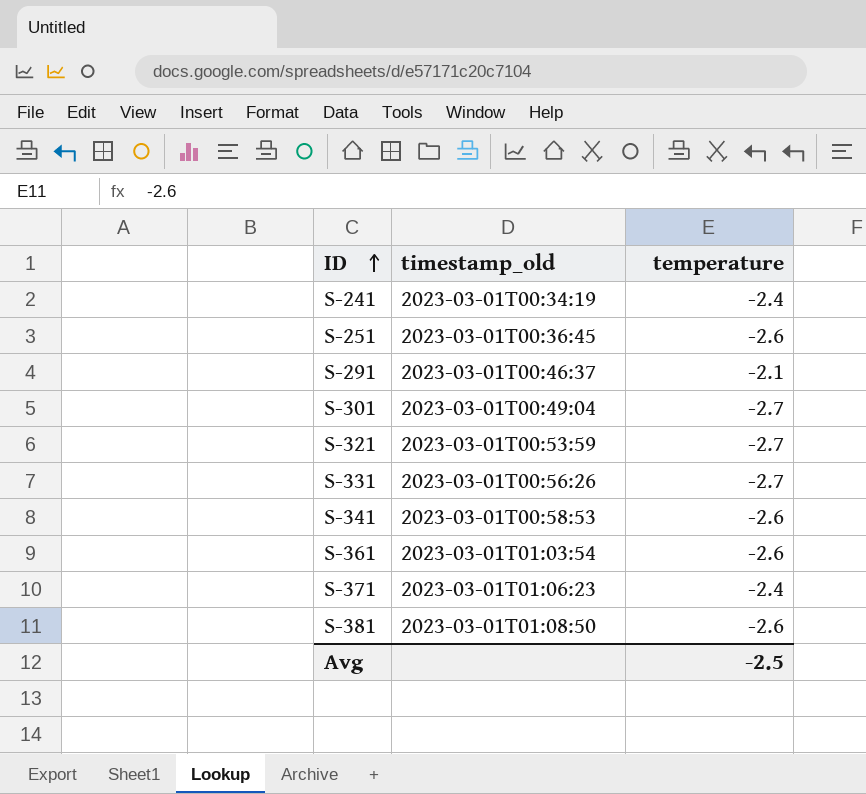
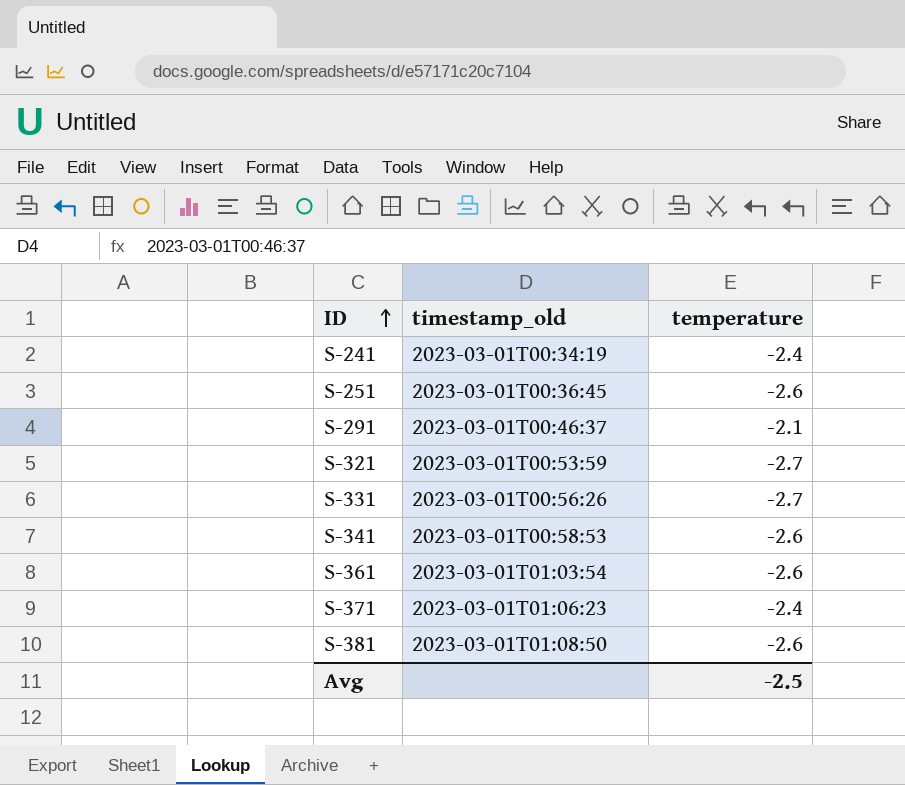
row S-301: 2023-03-01T00:49:04 | -2.7 -> none

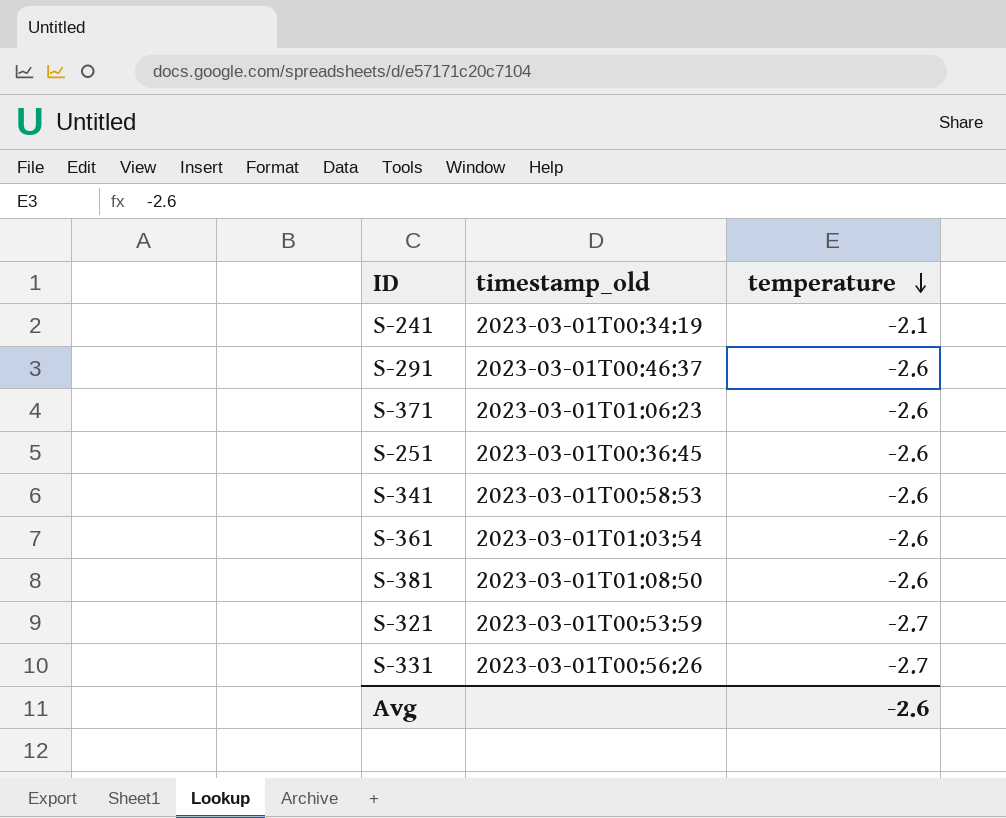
row order: ID ascending -> temperature descending
S-241 | temperature: -2.4 -> -2.1
S-291 | temperature: -2.1 -> -2.6
S-371 | temperature: -2.4 -> -2.6
Avg | temperature: -2.5 -> -2.6

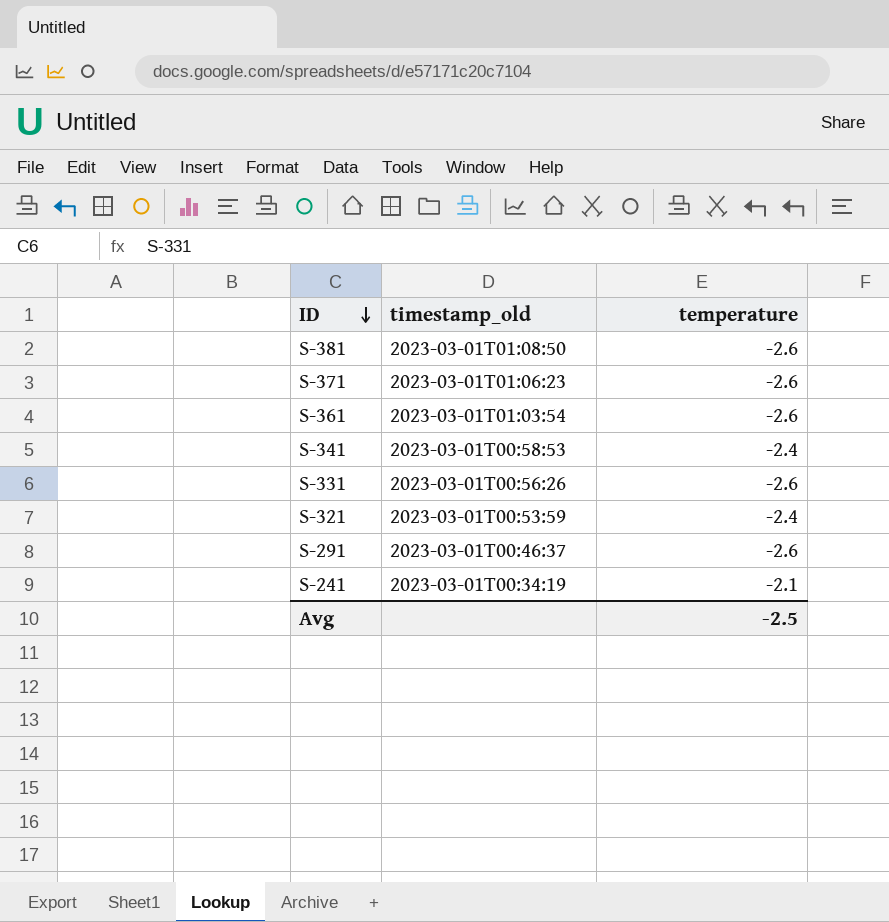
row order: temperature descending -> ID descending
row S-251: 2023-03-01T00:36:45 | -2.6 -> none
S-341 | temperature: -2.6 -> -2.4
S-331 | temperature: -2.7 -> -2.6
S-321 | temperature: -2.7 -> -2.4
Avg | temperature: -2.6 -> -2.5

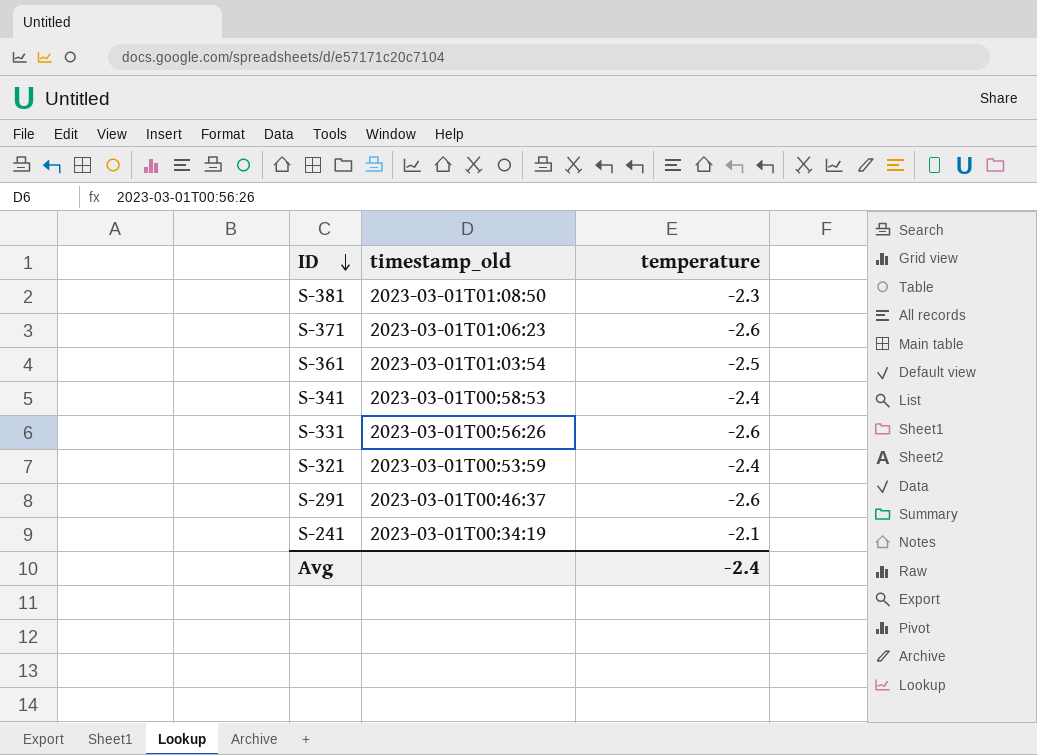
S-381 | temperature: -2.6 -> -2.3
S-361 | temperature: -2.6 -> -2.5
Avg | temperature: -2.5 -> -2.4

